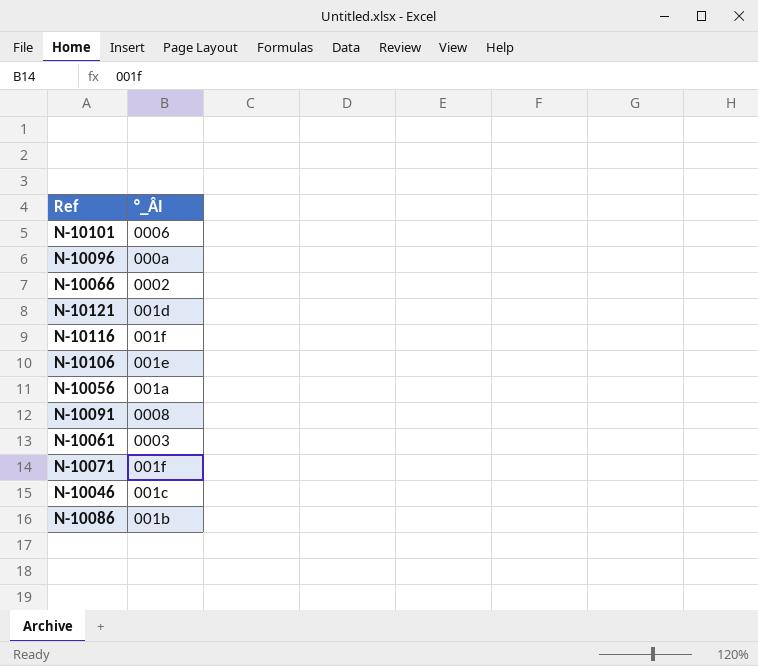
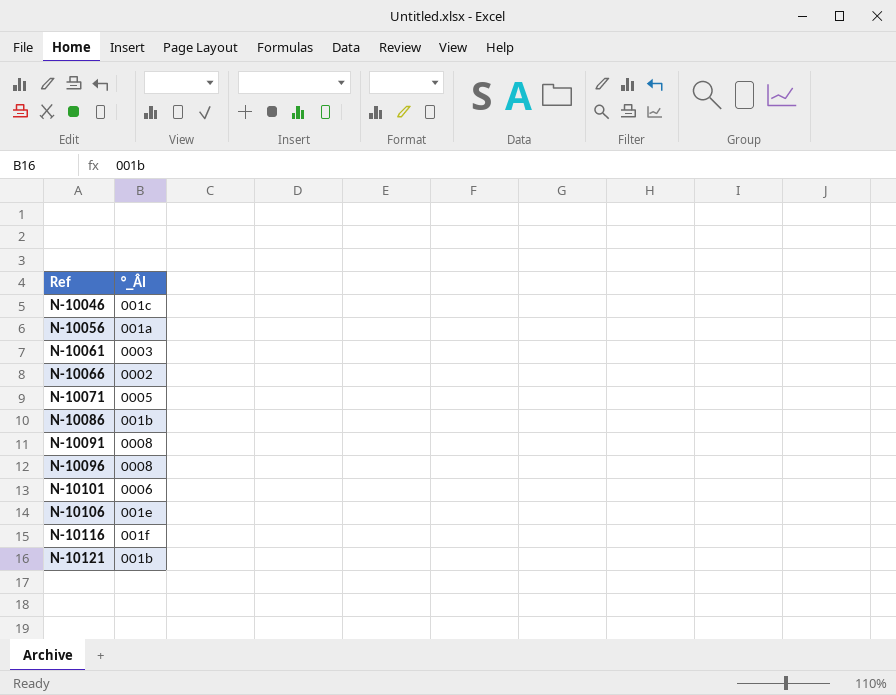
row order: none -> Ref ascending
N-10071 | °_ÂI: 001f -> 0005
N-10096 | °_ÂI: 000a -> 0008
N-10121 | °_ÂI: 001d -> 001b

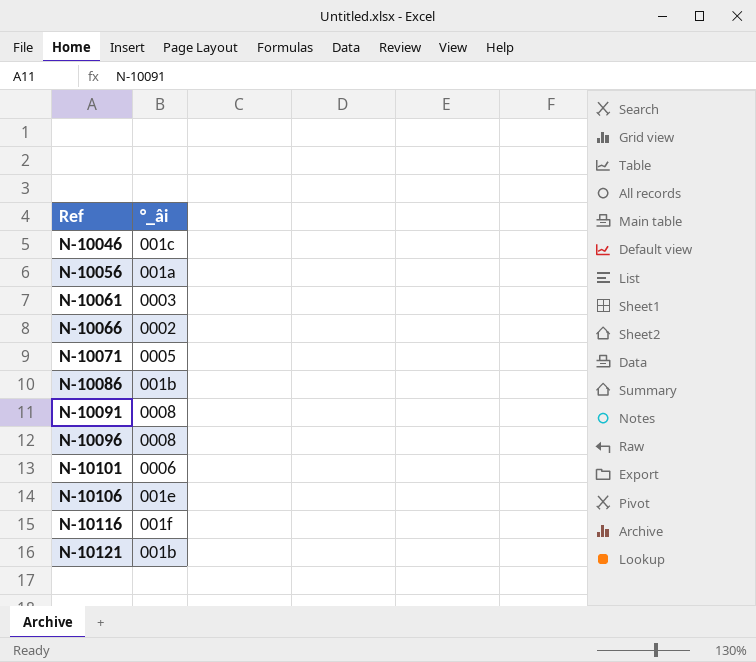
column name: °_ÂI -> °_âi

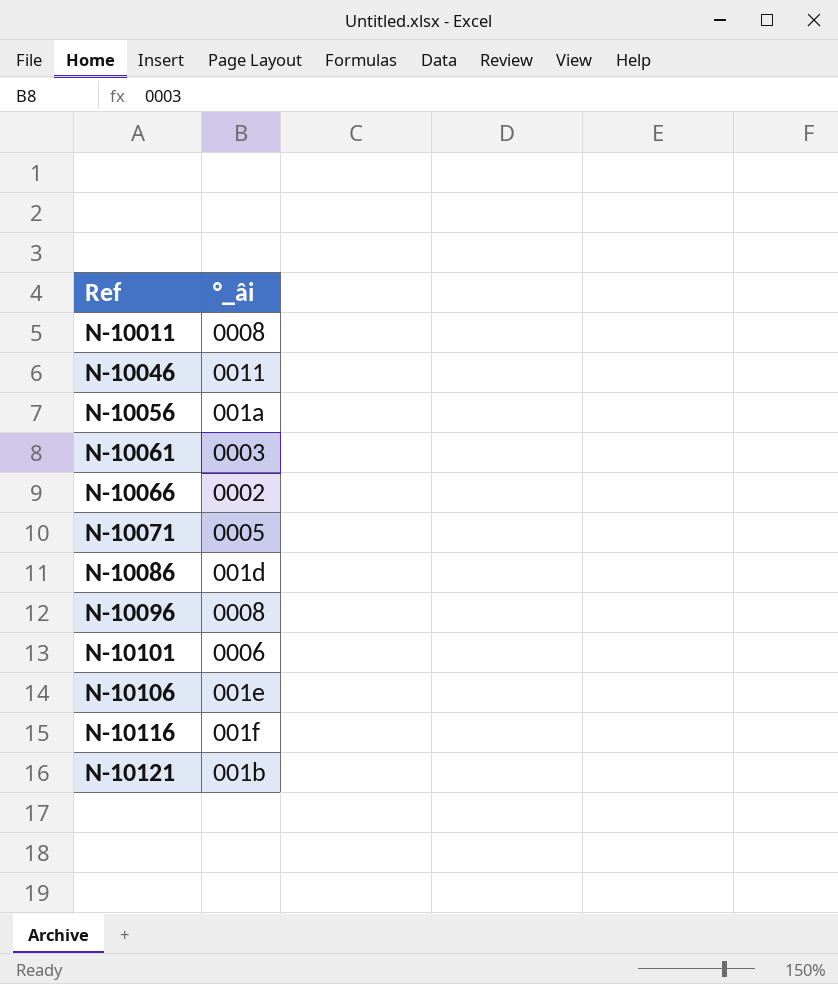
row N-10091: 0008 -> none
row N-10011: none -> 0008
N-10046 | °_âi: 001c -> 0011
N-10086 | °_âi: 001b -> 001d

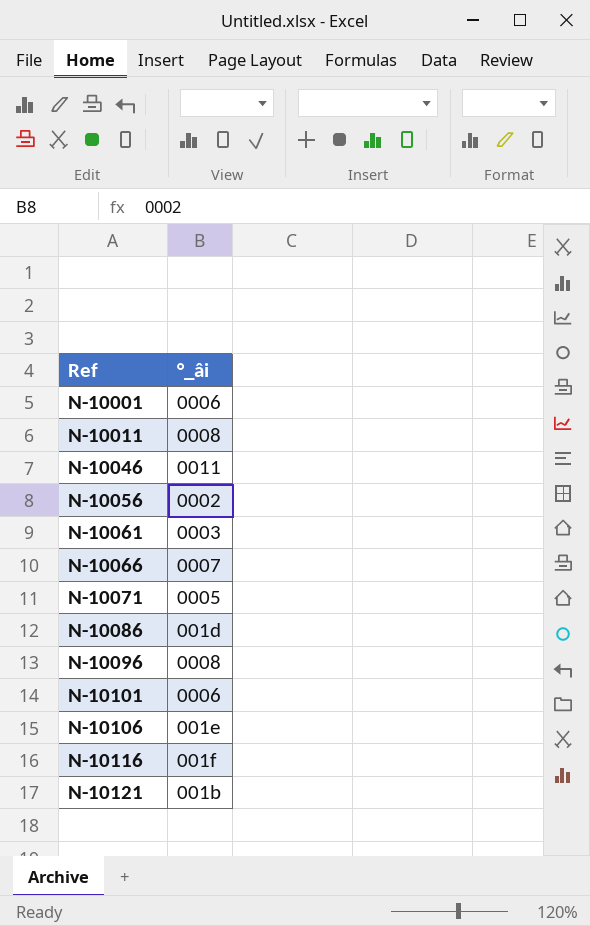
row N-10001: none -> 0006
N-10056 | °_âi: 001a -> 0002
N-10066 | °_âi: 0002 -> 0007

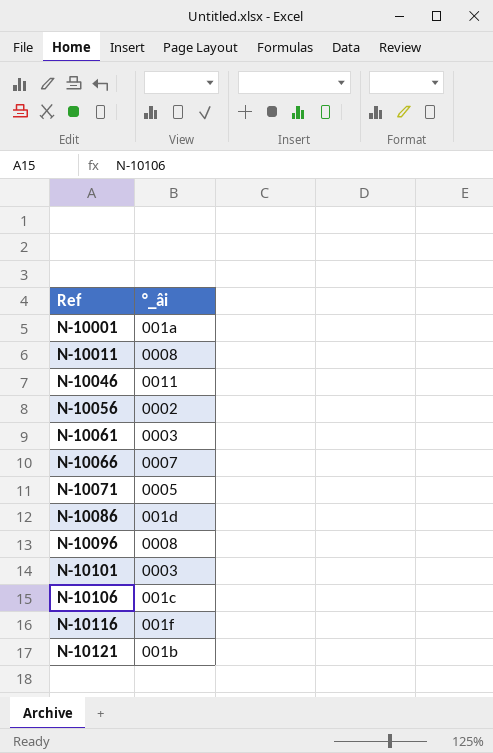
N-10001 | °_âi: 0006 -> 001a
N-10101 | °_âi: 0006 -> 0003
N-10106 | °_âi: 001e -> 001c

